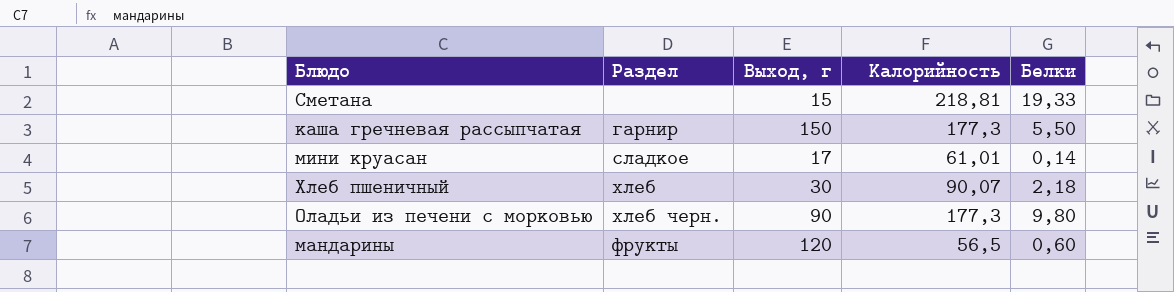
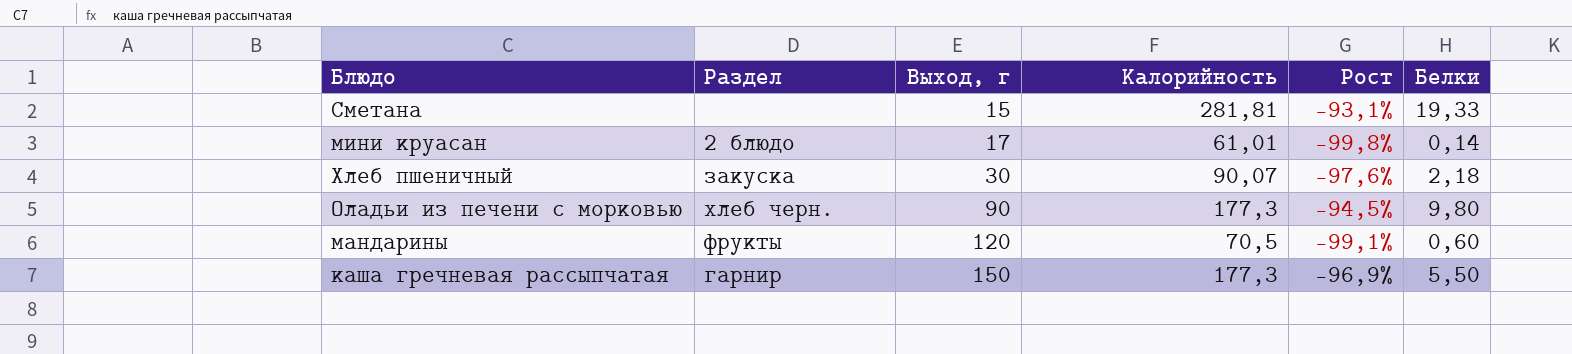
row order: none -> Выход, г ascending
column Рост | formula: none -> ([Белки] - [Калорийность]) / [Калорийность]
Сметана | Калорийность: 218,81 -> 281,81
мини круасан | Раздел: сладкое -> 2 блюдо
Хлеб пшеничный | Раздел: хлеб -> закуска
мандарины | Калорийность: 56,5 -> 70,5

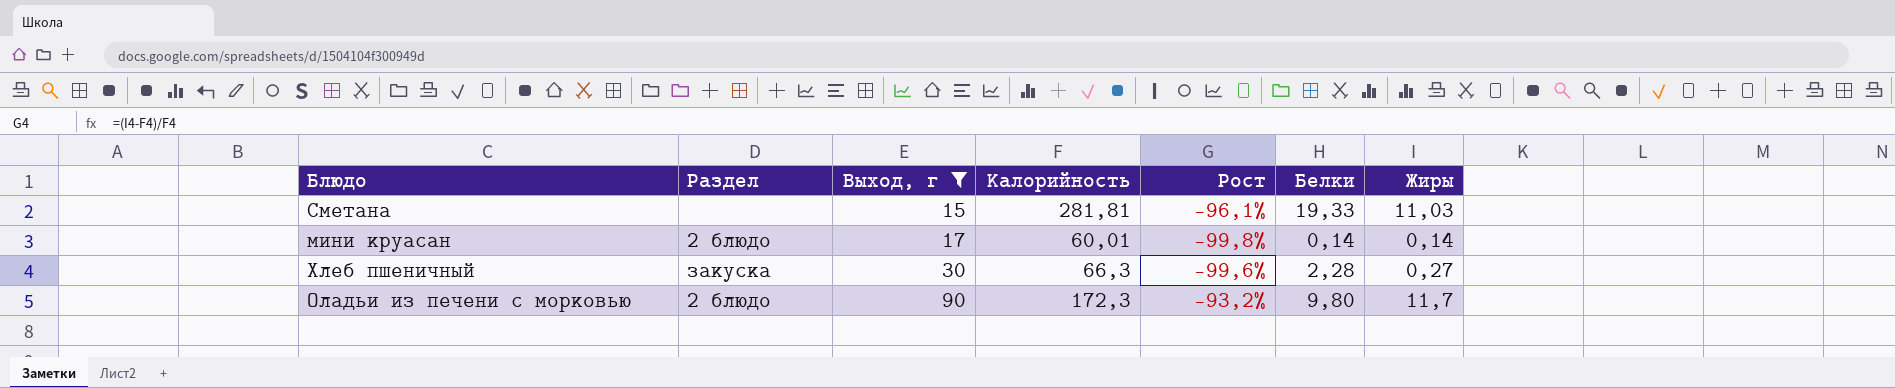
filter: none -> Выход, г <= 90
column Рост | formula: ([Белки] - [Калорийность]) / [Калорийность] -> ([Жиры] - [Калорийность]) / [Калорийность]
column Жиры | position: none -> 7
мини круасан | Калорийность: 61,01 -> 60,01
Хлеб пшеничный | Калорийность: 90,07 -> 66,3
Хлеб пшеничный | Белки: 2,18 -> 2,28
Оладьи из печени с морковью | Раздел: хлеб черн. -> 2 блюдо
Оладьи из печени с морковью | Калорийность: 177,3 -> 172,3

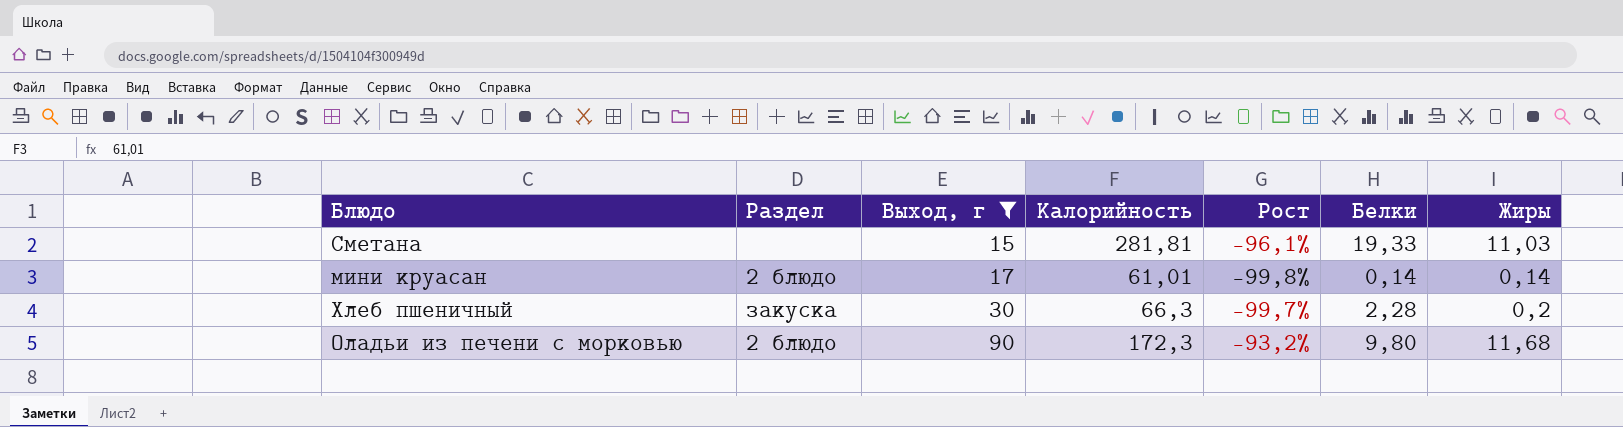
мини круасан | Калорийность: 60,01 -> 61,01
Хлеб пшеничный | Рост: -99,6% -> -99,7%
Хлеб пшеничный | Жиры: 0,27 -> 0,2
Оладьи из печени с морковью | Жиры: 11,7 -> 11,68

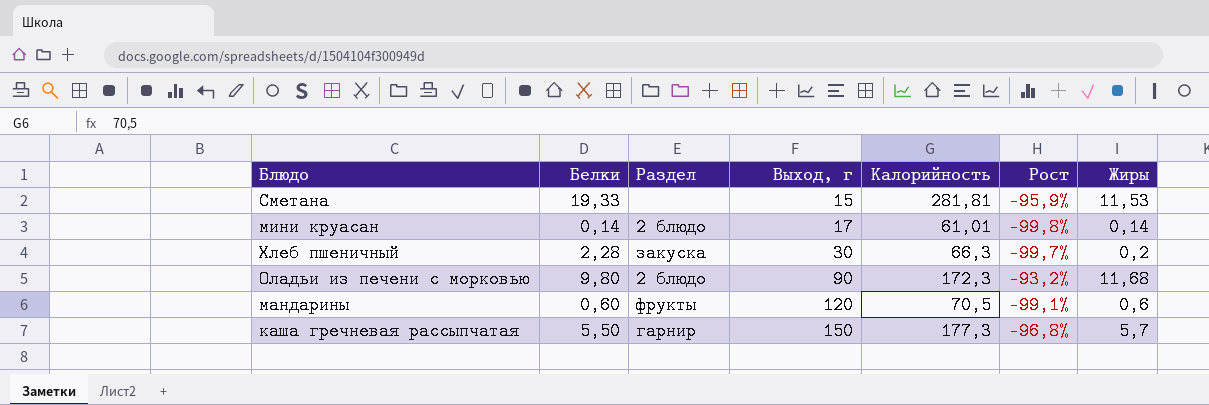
filter: Выход, г <= 90 -> none
column Белки | position: 6 -> 2
Сметана | Рост: -96,1% -> -95,9%
Сметана | Жиры: 11,03 -> 11,53

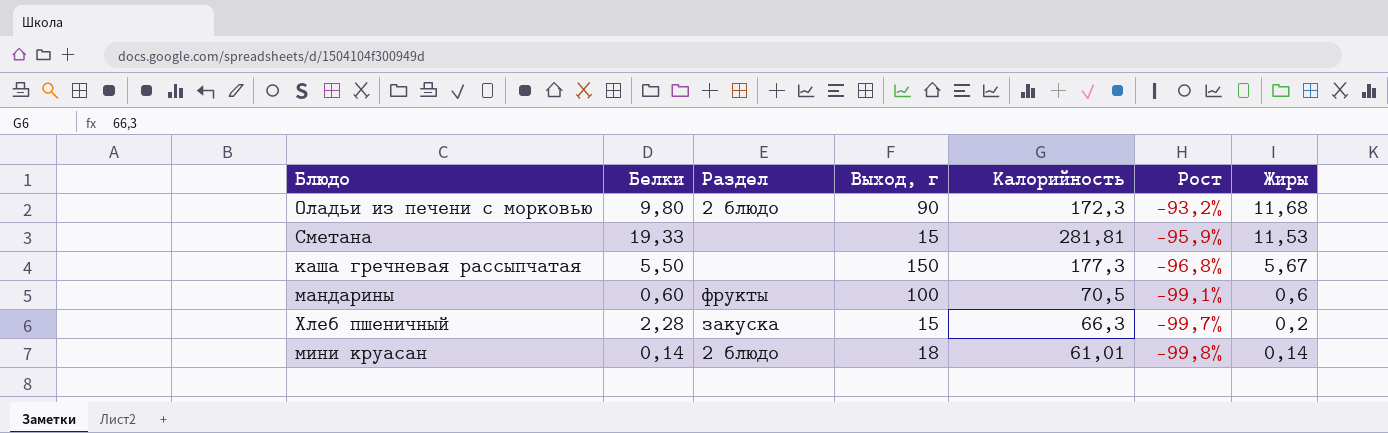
row order: Выход, г ascending -> Рост descending
каша гречневая рассыпчатая | Раздел: гарнир -> none
каша гречневая рассыпчатая | Жиры: 5,7 -> 5,67
мандарины | Выход, г: 120 -> 100
Хлеб пшеничный | Выход, г: 30 -> 15
мини круасан | Выход, г: 17 -> 18

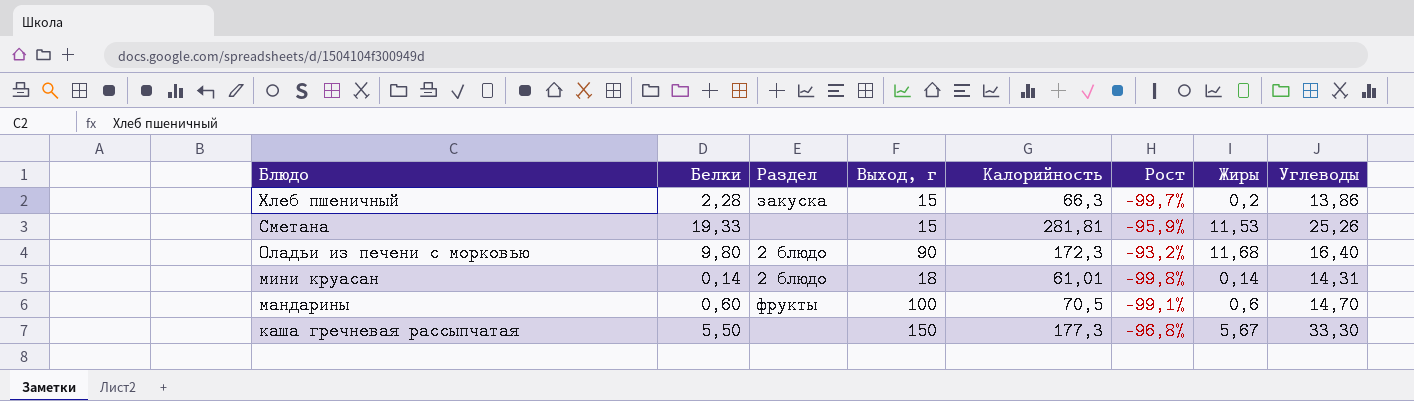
row order: Рост descending -> Блюдо descending
column Углеводы | position: none -> 8

